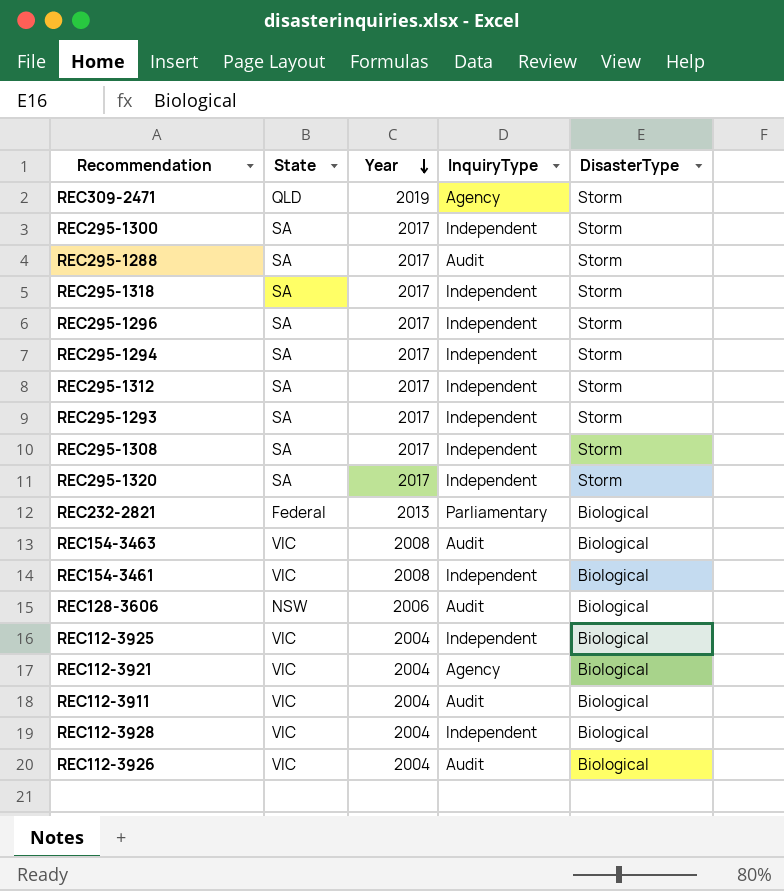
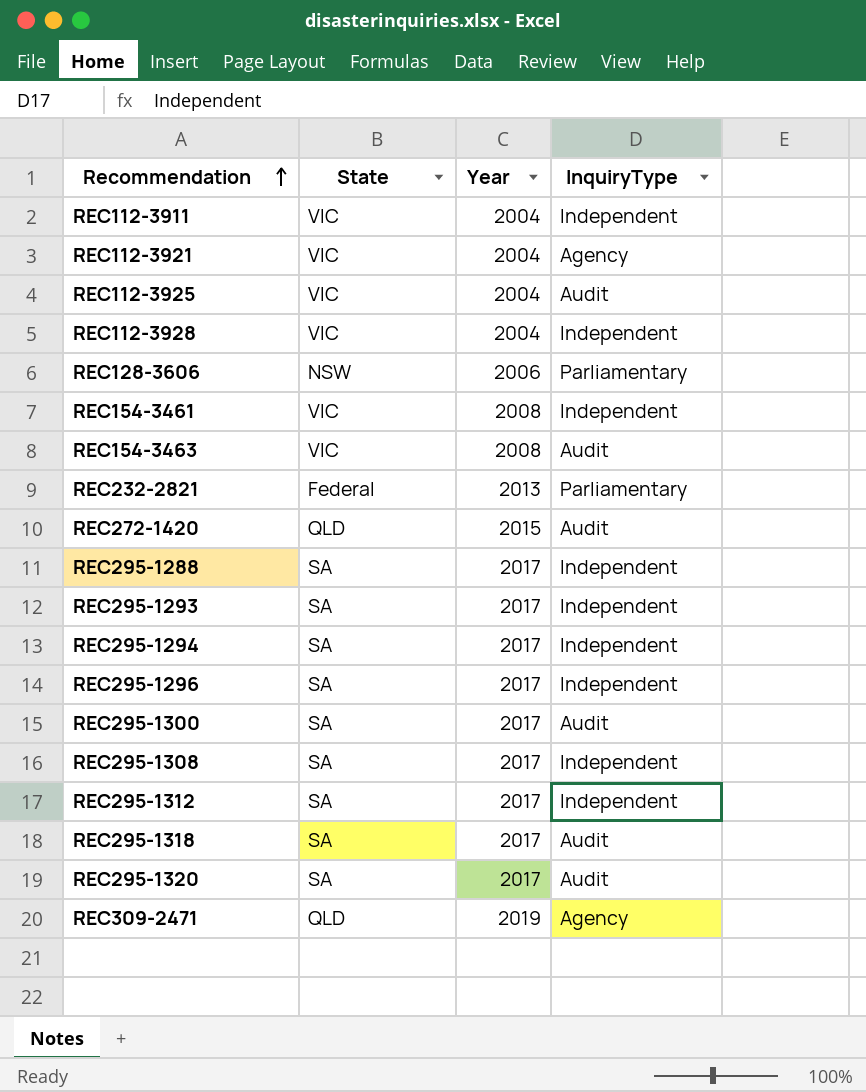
row order: Year descending -> Recommendation ascending
column DisasterType | position: 5 -> none
row REC112-3926: VIC | 2004 | Audit | Biological -> none
REC112-3911 | InquiryType: Audit -> Independent
REC112-3925 | InquiryType: Independent -> Audit
REC128-3606 | InquiryType: Audit -> Parliamentary
row REC272-1420: none -> QLD | 2015 | Audit
REC295-1288 | InquiryType: Audit -> Independent
REC295-1300 | InquiryType: Independent -> Audit
REC295-1318 | InquiryType: Independent -> Audit
REC295-1320 | InquiryType: Independent -> Audit

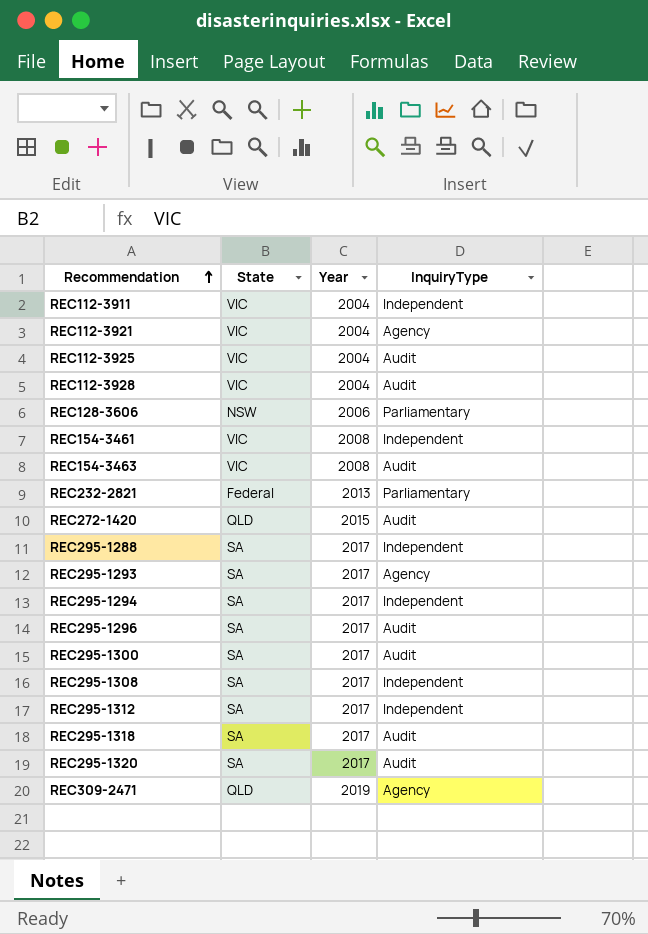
REC112-3928 | InquiryType: Independent -> Audit
REC295-1293 | InquiryType: Independent -> Agency
REC295-1296 | InquiryType: Independent -> Audit

